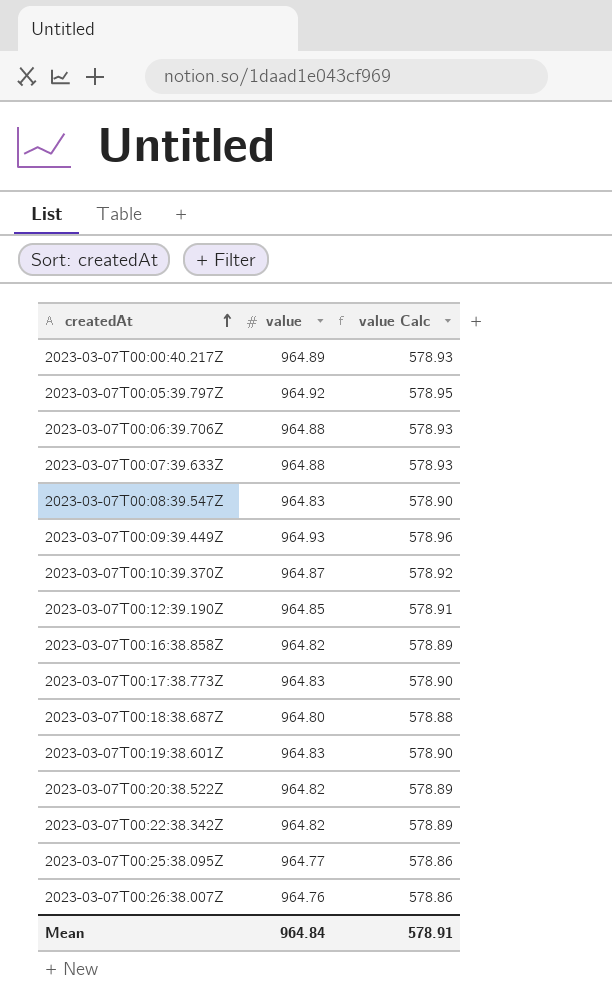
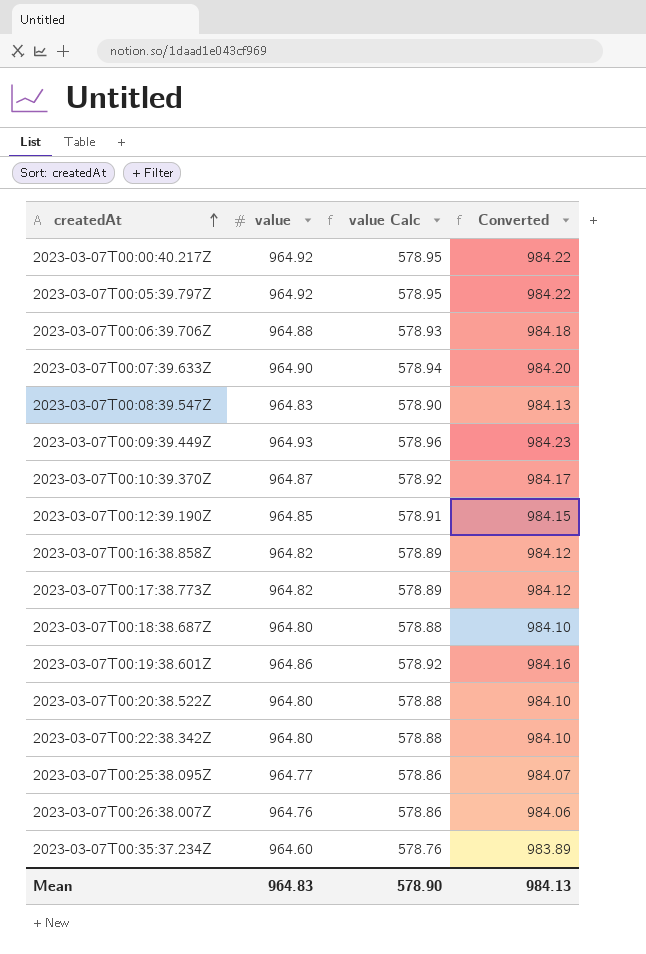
column Converted | formula: none -> [value] * 1.02
2023-03-07T00:00:40.217Z | value: 964.89 -> 964.92
2023-03-07T00:00:40.217Z | value Calc: 578.93 -> 578.95
2023-03-07T00:07:39.633Z | value: 964.88 -> 964.90
2023-03-07T00:07:39.633Z | value Calc: 578.93 -> 578.94
2023-03-07T00:17:38.773Z | value: 964.83 -> 964.82
2023-03-07T00:17:38.773Z | value Calc: 578.90 -> 578.89
2023-03-07T00:19:38.601Z | value: 964.83 -> 964.86
2023-03-07T00:19:38.601Z | value Calc: 578.90 -> 578.92
2023-03-07T00:20:38.522Z | value: 964.82 -> 964.80
2023-03-07T00:20:38.522Z | value Calc: 578.89 -> 578.88
2023-03-07T00:22:38.342Z | value: 964.82 -> 964.80
2023-03-07T00:22:38.342Z | value Calc: 578.89 -> 578.88
row 2023-03-07T00:35:37.234Z: none -> 964.60 | 578.76 | 983.89
Mean | value: 964.84 -> 964.83
Mean | value Calc: 578.91 -> 578.90

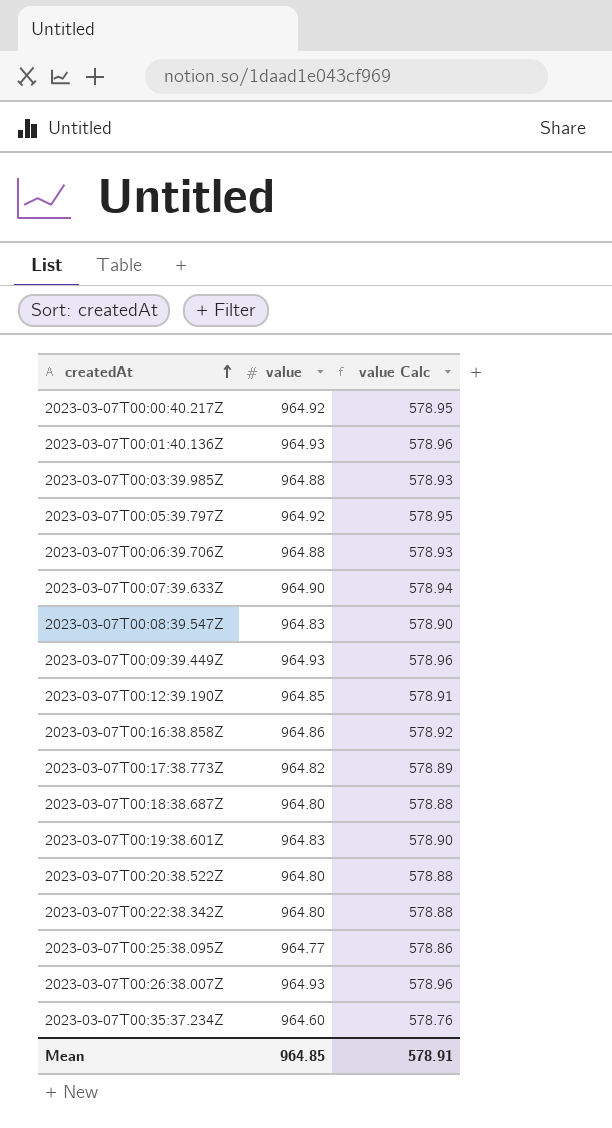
column Converted | formula: [value] * 1.02 -> none
row 2023-03-07T00:10:39.370Z: 964.87 | 578.92 | 984.17 -> none
row 2023-03-07T00:01:40.136Z: none -> 964.93 | 578.96
row 2023-03-07T00:03:39.985Z: none -> 964.88 | 578.93
2023-03-07T00:16:38.858Z | value: 964.82 -> 964.86
2023-03-07T00:16:38.858Z | value Calc: 578.89 -> 578.92
2023-03-07T00:19:38.601Z | value: 964.86 -> 964.83
2023-03-07T00:19:38.601Z | value Calc: 578.92 -> 578.90
2023-03-07T00:26:38.007Z | value: 964.76 -> 964.93
2023-03-07T00:26:38.007Z | value Calc: 578.86 -> 578.96
Mean | value: 964.83 -> 964.85
Mean | value Calc: 578.90 -> 578.91

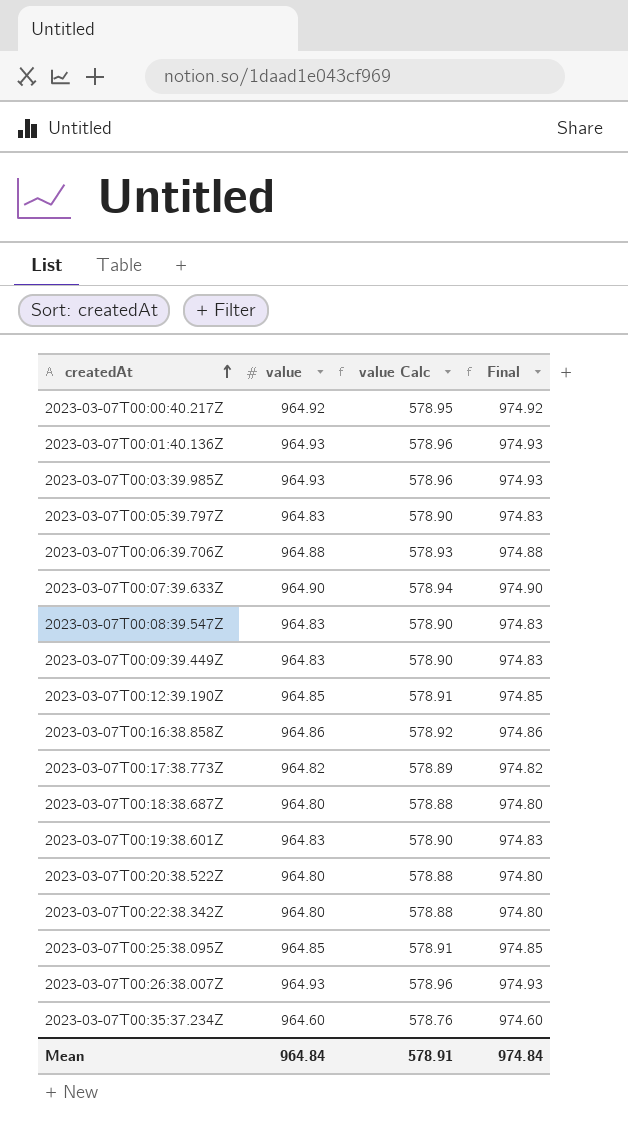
column Final | formula: none -> [value] + 10
2023-03-07T00:03:39.985Z | value: 964.88 -> 964.93
2023-03-07T00:03:39.985Z | value Calc: 578.93 -> 578.96
2023-03-07T00:05:39.797Z | value: 964.92 -> 964.83
2023-03-07T00:05:39.797Z | value Calc: 578.95 -> 578.90
2023-03-07T00:09:39.449Z | value: 964.93 -> 964.83
2023-03-07T00:09:39.449Z | value Calc: 578.96 -> 578.90
2023-03-07T00:25:38.095Z | value: 964.77 -> 964.85
2023-03-07T00:25:38.095Z | value Calc: 578.86 -> 578.91
Mean | value: 964.85 -> 964.84

